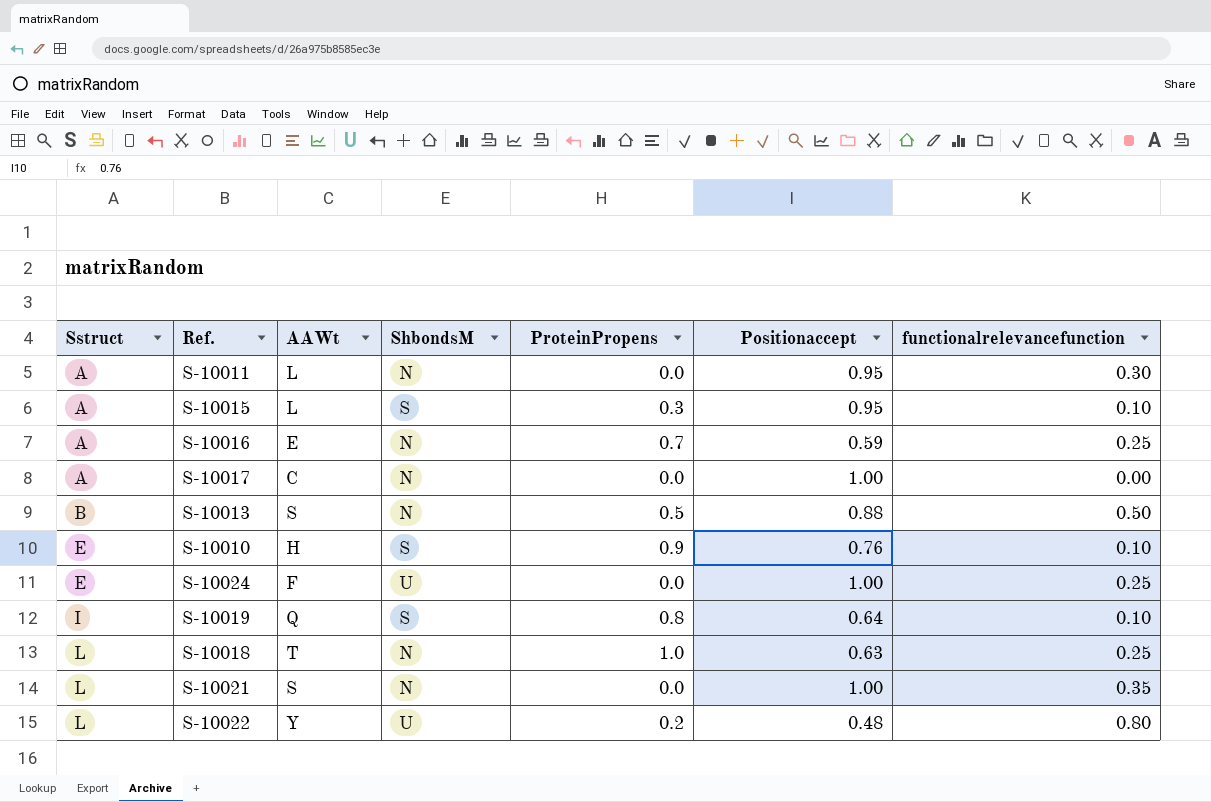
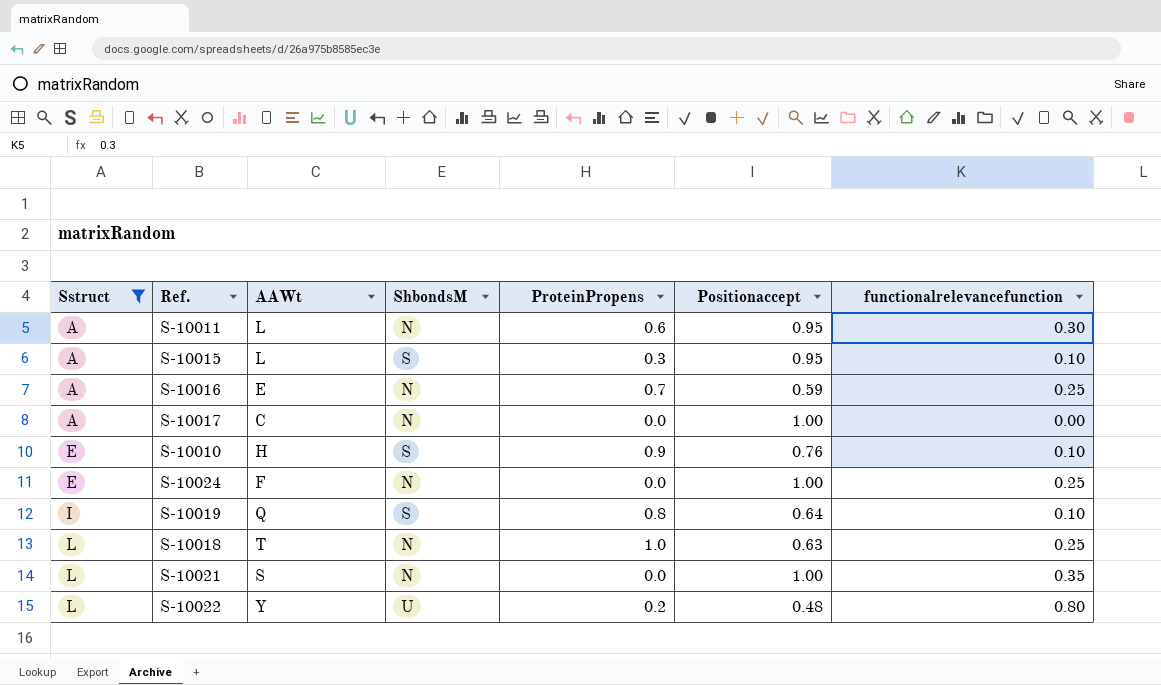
filter: none -> Sstruct != B
S-10011 | ProteinPropens: 0.0 -> 0.6
S-10024 | ShbondsM: U -> N

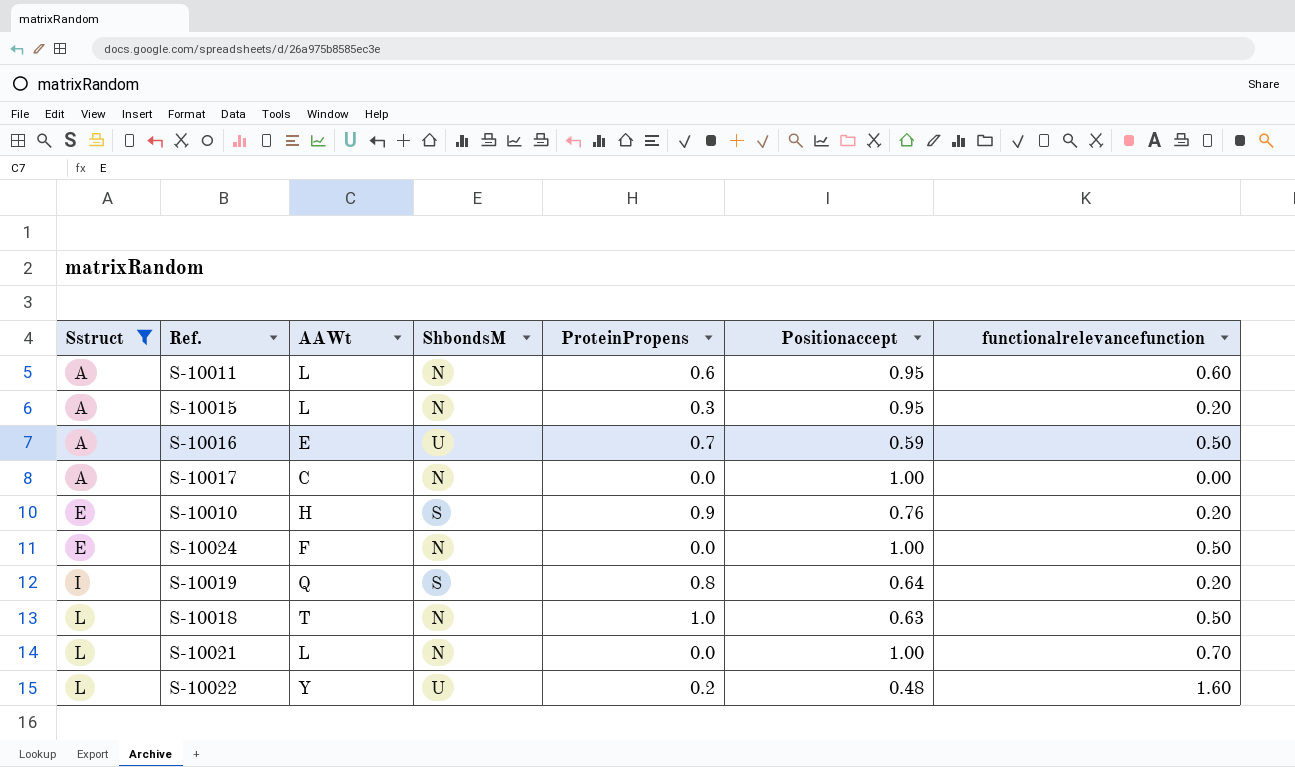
S-10011 | functionalrelevancefunction: 0.30 -> 0.60
S-10015 | ShbondsM: S -> N
S-10015 | functionalrelevancefunction: 0.10 -> 0.20
S-10016 | ShbondsM: N -> U
S-10016 | functionalrelevancefunction: 0.25 -> 0.50
S-10010 | functionalrelevancefunction: 0.10 -> 0.20
S-10024 | functionalrelevancefunction: 0.25 -> 0.50
S-10019 | functionalrelevancefunction: 0.10 -> 0.20
S-10018 | functionalrelevancefunction: 0.25 -> 0.50
S-10021 | AAWt: S -> L
S-10021 | functionalrelevancefunction: 0.35 -> 0.70
S-10022 | functionalrelevancefunction: 0.80 -> 1.60

